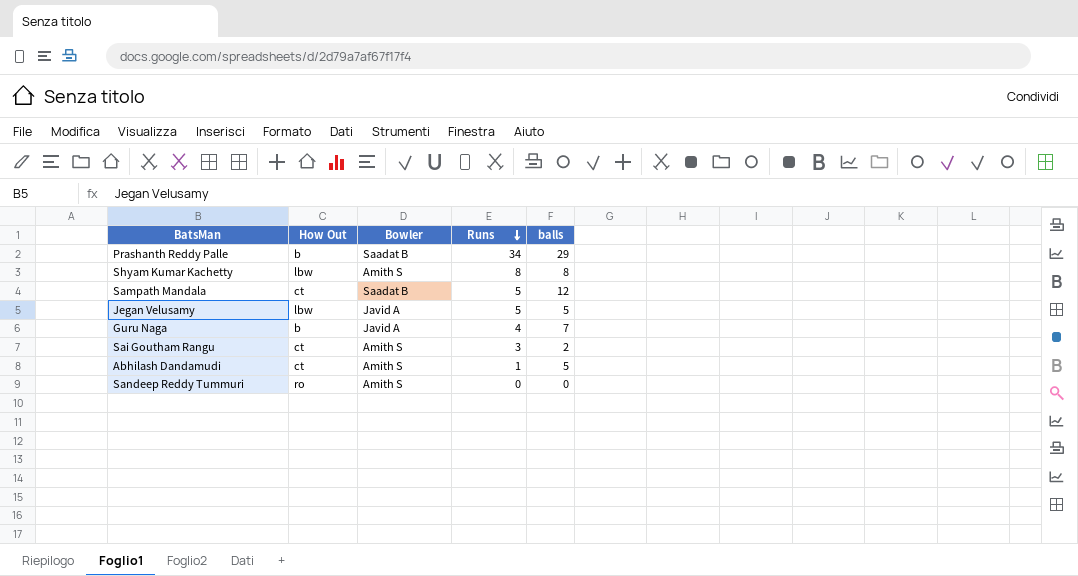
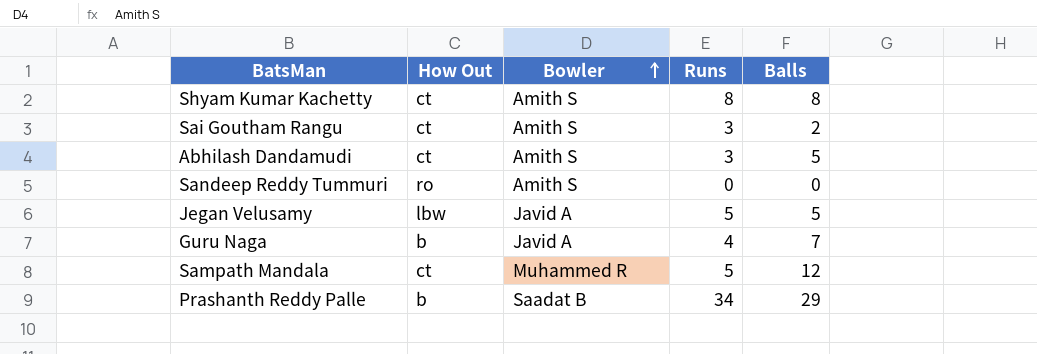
row order: Runs descending -> Bowler ascending
column name: balls -> Balls
Shyam Kumar Kachetty | How Out: lbw -> ct
Abhilash Dandamudi | Runs: 1 -> 3
Sampath Mandala | Bowler: Saadat B -> Muhammed R

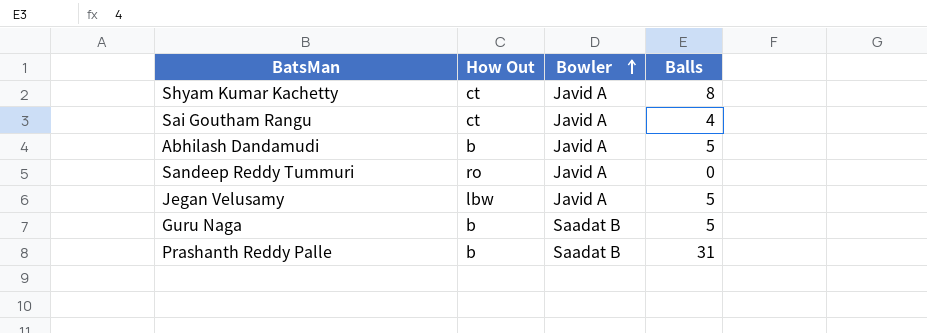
column Runs | position: 4 -> none
row Sampath Mandala: ct | Muhammed R | 5 | 12 -> none
Shyam Kumar Kachetty | Bowler: Amith S -> Javid A
Sai Goutham Rangu | Bowler: Amith S -> Javid A
Sai Goutham Rangu | Balls: 2 -> 4
Abhilash Dandamudi | How Out: ct -> b
Abhilash Dandamudi | Bowler: Amith S -> Javid A
Sandeep Reddy Tummuri | Bowler: Amith S -> Javid A
Guru Naga | Bowler: Javid A -> Saadat B
Guru Naga | Balls: 7 -> 5
Prashanth Reddy Palle | Balls: 29 -> 31

